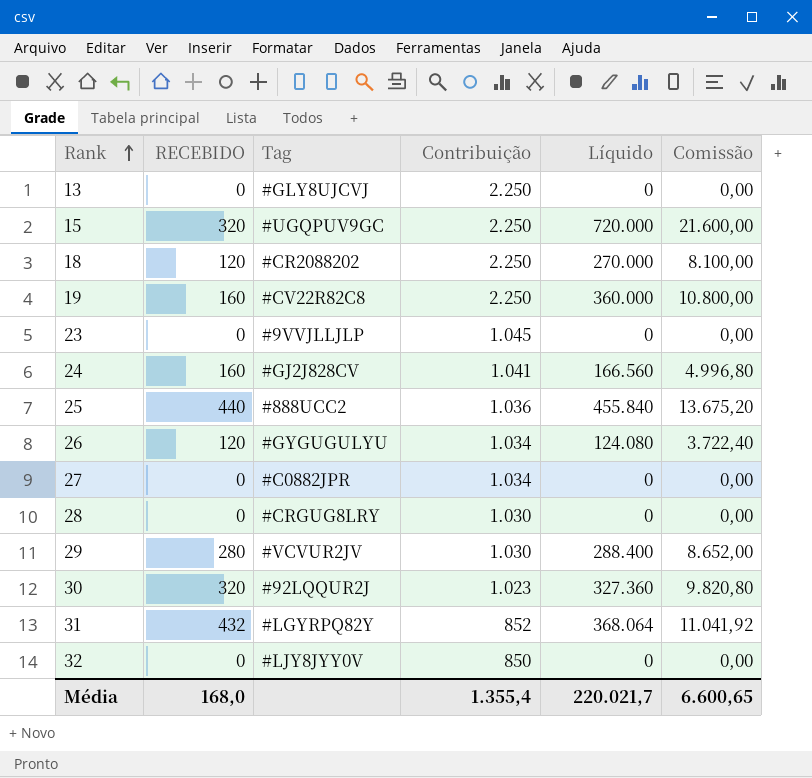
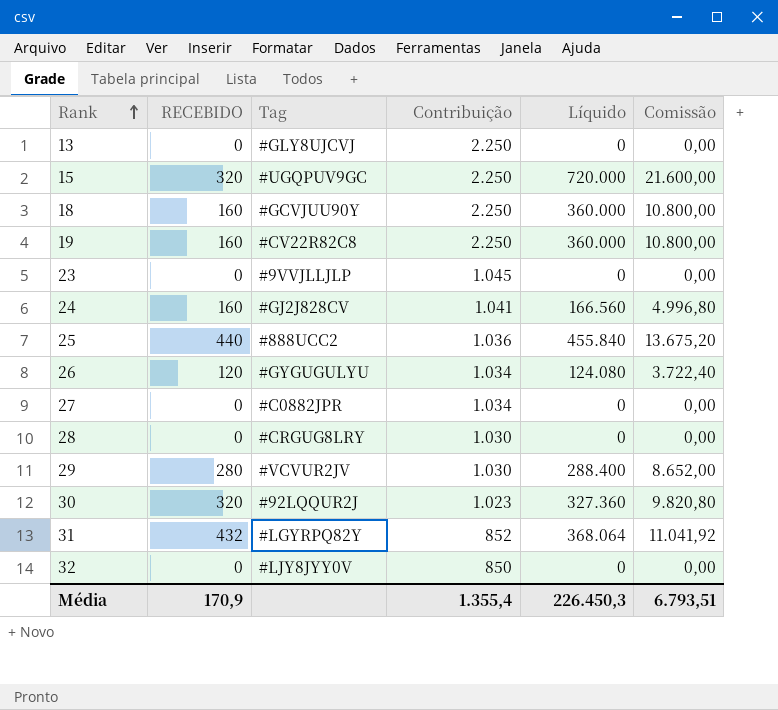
18 | RECEBIDO: 120 -> 160
18 | Tag: #CR2088202 -> #GCVJUU90Y
18 | Líquido: 270.000 -> 360.000
18 | Comissão: 8.100,00 -> 10.800,00
Média | RECEBIDO: 168,0 -> 170,9
Média | Líquido: 220.021,7 -> 226.450,3
Média | Comissão: 6.600,65 -> 6.793,51

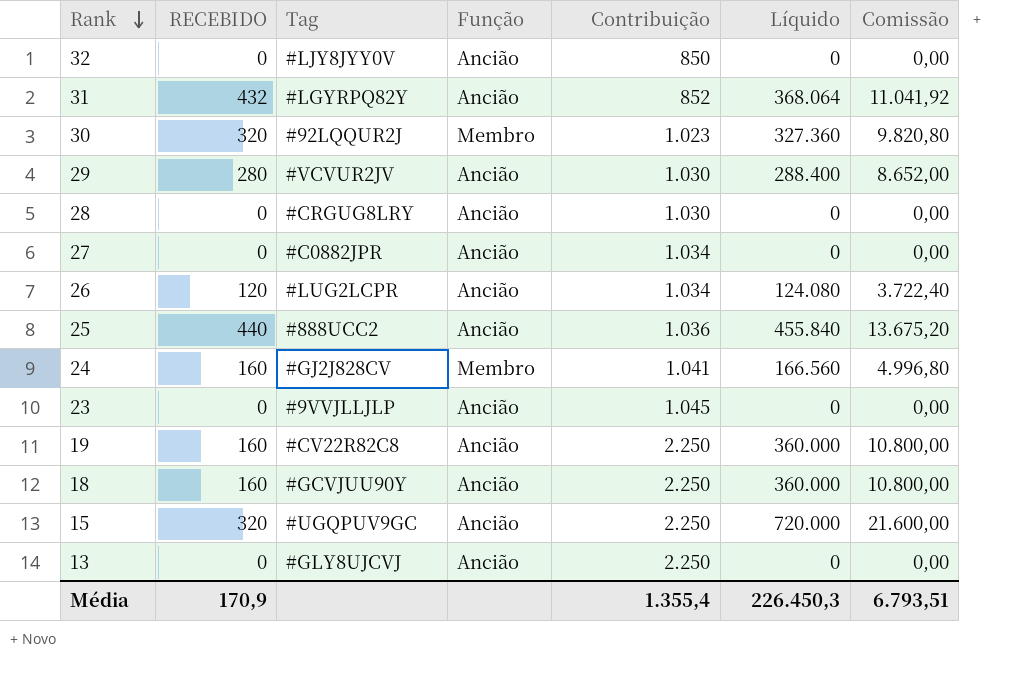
row order: Rank ascending -> Rank descending
column Função | position: none -> 4
26 | Tag: #GYGUGULYU -> #LUG2LCPR

